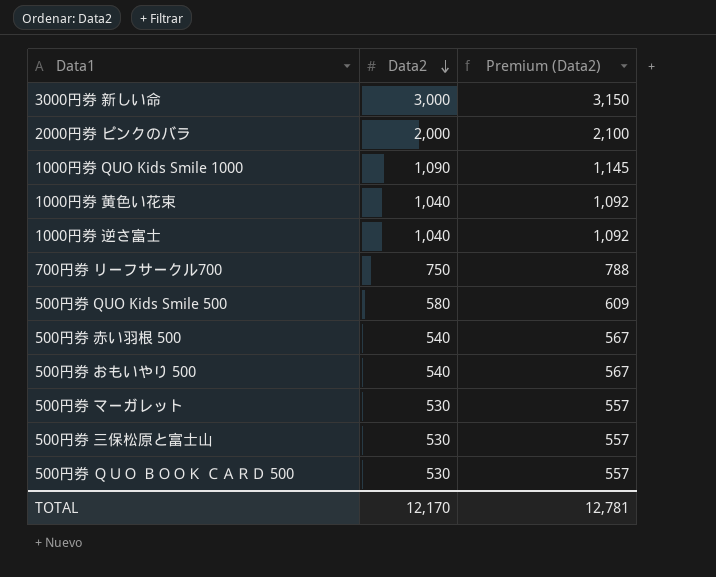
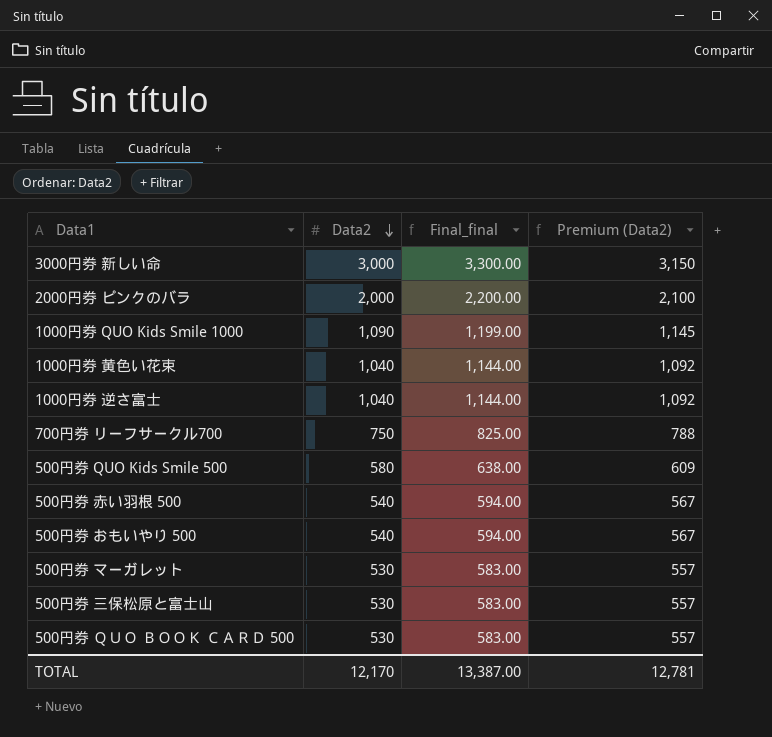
column Final_final | formula: none -> [Data2] * 1.1

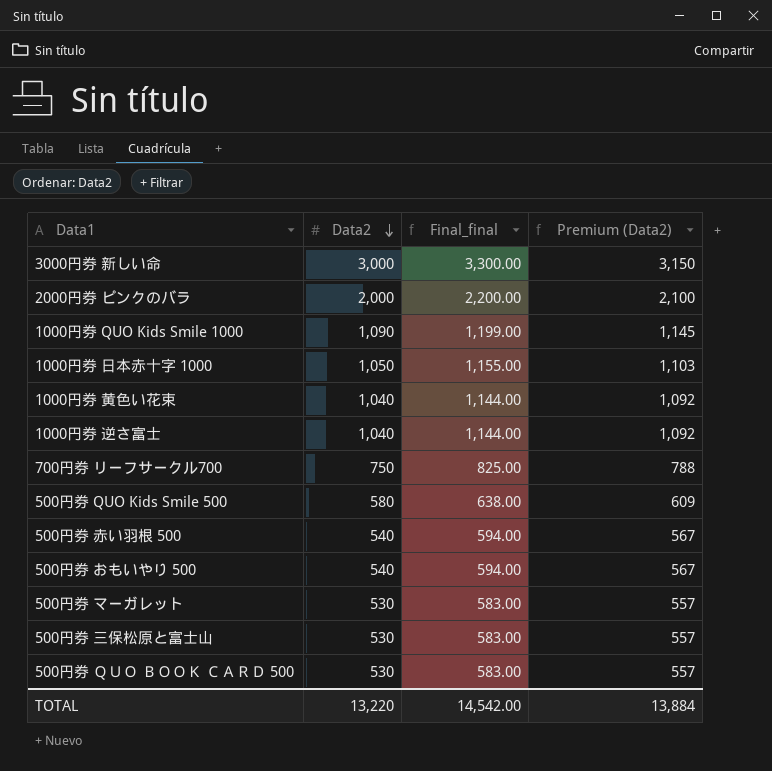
row 1000円券 日本赤十字 1000: none -> 1,050 | 1,155.00 | 1,103
TOTAL | Data2: 12,170 -> 13,220
TOTAL | Final_final: 13,387.00 -> 14,542.00
TOTAL | Premium (Data2): 12,781 -> 13,884

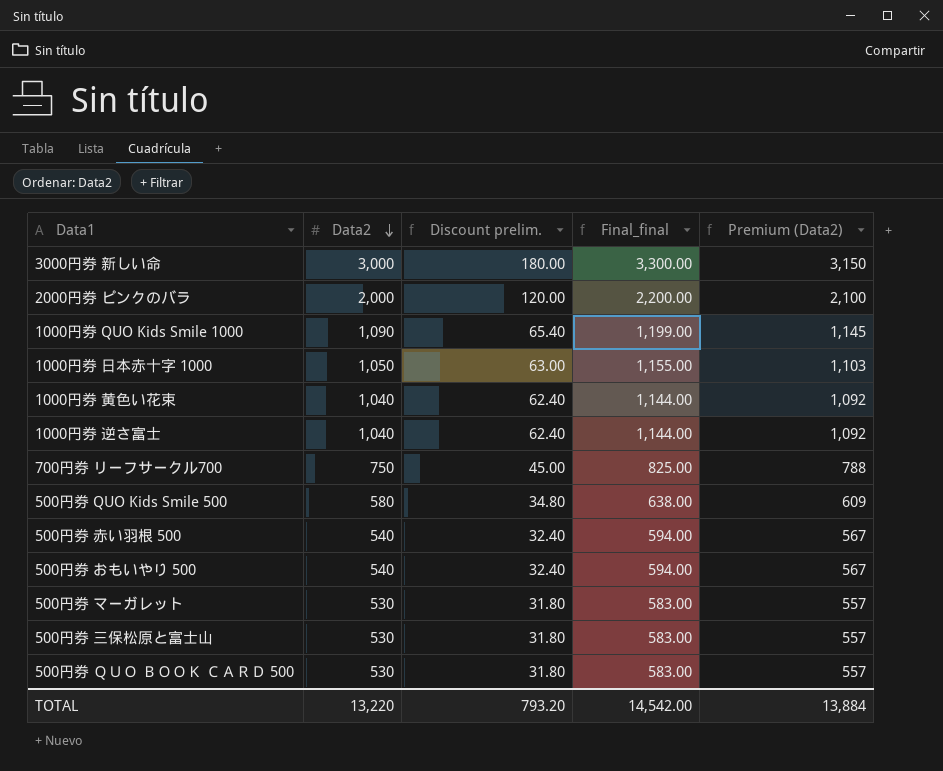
column Discount prelim. | formula: none -> [Data2] * 0.06

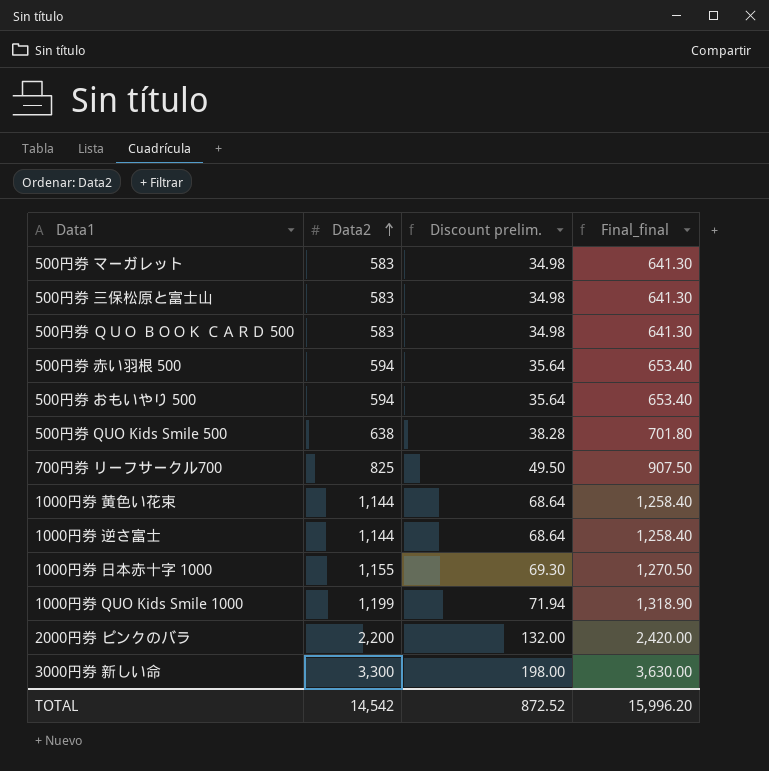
row order: Data2 descending -> Data2 ascending
column Premium (Data2) | formula: [Data2] * 1.05 -> none
500円券 マーガレット | Data2: 530 -> 583
500円券 マーガレット | Discount prelim.: 31.80 -> 34.98
500円券 マーガレット | Final_final: 583.00 -> 641.30
500円券 三保松原と富士山 | Data2: 530 -> 583
500円券 三保松原と富士山 | Discount prelim.: 31.80 -> 34.98
500円券 三保松原と富士山 | Final_final: 583.00 -> 641.30
500円券 ＱＵＯ ＢＯＯＫ ＣＡＲＤ 500 | Data2: 530 -> 583
500円券 ＱＵＯ ＢＯＯＫ ＣＡＲＤ 500 | Discount prelim.: 31.80 -> 34.98
500円券 ＱＵＯ ＢＯＯＫ ＣＡＲＤ 500 | Final_final: 583.00 -> 641.30
500円券 赤い羽根 500 | Data2: 540 -> 594
500円券 赤い羽根 500 | Discount prelim.: 32.40 -> 35.64
500円券 赤い羽根 500 | Final_final: 594.00 -> 653.40
500円券 おもいやり 500 | Data2: 540 -> 594
500円券 おもいやり 500 | Discount prelim.: 32.40 -> 35.64
500円券 おもいやり 500 | Final_final: 594.00 -> 653.40
500円券 QUO Kids Smile 500 | Data2: 580 -> 638
500円券 QUO Kids Smile 500 | Discount prelim.: 34.80 -> 38.28
500円券 QUO Kids Smile 500 | Final_final: 638.00 -> 701.80
700円券 リーフサークル700 | Data2: 750 -> 825
700円券 リーフサークル700 | Discount prelim.: 45.00 -> 49.50
700円券 リーフサークル700 | Final_final: 825.00 -> 907.50
1000円券 黄色い花束 | Data2: 1,040 -> 1,144
1000円券 黄色い花束 | Discount prelim.: 62.40 -> 68.64
1000円券 黄色い花束 | Final_final: 1,144.00 -> 1,258.40
1000円券 逆さ富士 | Data2: 1,040 -> 1,144
1000円券 逆さ富士 | Discount prelim.: 62.40 -> 68.64
1000円券 逆さ富士 | Final_final: 1,144.00 -> 1,258.40
1000円券 日本赤十字 1000 | Data2: 1,050 -> 1,155
1000円券 日本赤十字 1000 | Discount prelim.: 63.00 -> 69.30
1000円券 日本赤十字 1000 | Final_final: 1,155.00 -> 1,270.50
1000円券 QUO Kids Smile 1000 | Data2: 1,090 -> 1,199
1000円券 QUO Kids Smile 1000 | Discount prelim.: 65.40 -> 71.94
1000円券 QUO Kids Smile 1000 | Final_final: 1,199.00 -> 1,318.90
2000円券 ピンクのバラ | Data2: 2,000 -> 2,200
2000円券 ピンクのバラ | Discount prelim.: 120.00 -> 132.00
2000円券 ピンクのバラ | Final_final: 2,200.00 -> 2,420.00
3000円券 新しい命 | Data2: 3,000 -> 3,300
3000円券 新しい命 | Discount prelim.: 180.00 -> 198.00
3000円券 新しい命 | Final_final: 3,300.00 -> 3,630.00
TOTAL | Data2: 13,220 -> 14,542
TOTAL | Discount prelim.: 793.20 -> 872.52
TOTAL | Final_final: 14,542.00 -> 15,996.20

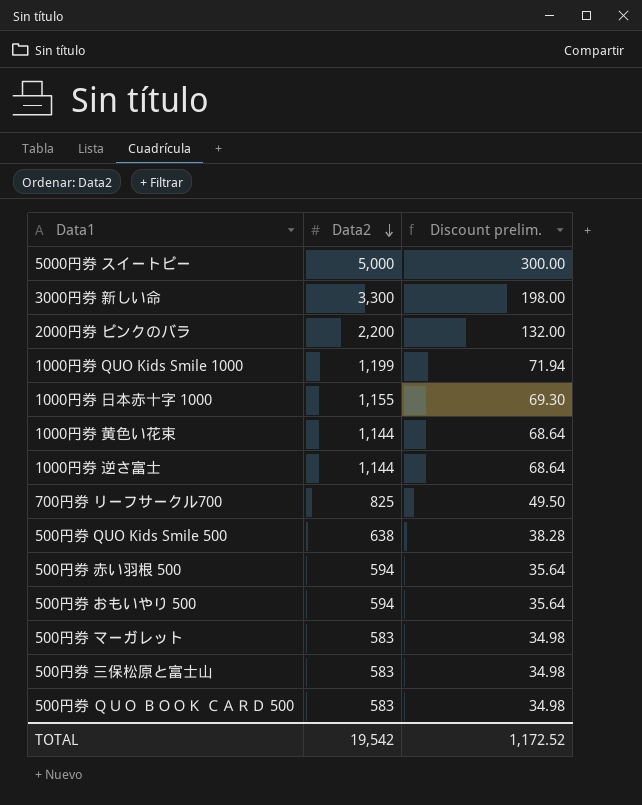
row order: Data2 ascending -> Data2 descending
column Final_final | formula: [Data2] * 1.1 -> none
row 5000円券 スイートピー: none -> 5,000 | 300.00
TOTAL | Data2: 14,542 -> 19,542
TOTAL | Discount prelim.: 872.52 -> 1,172.52

